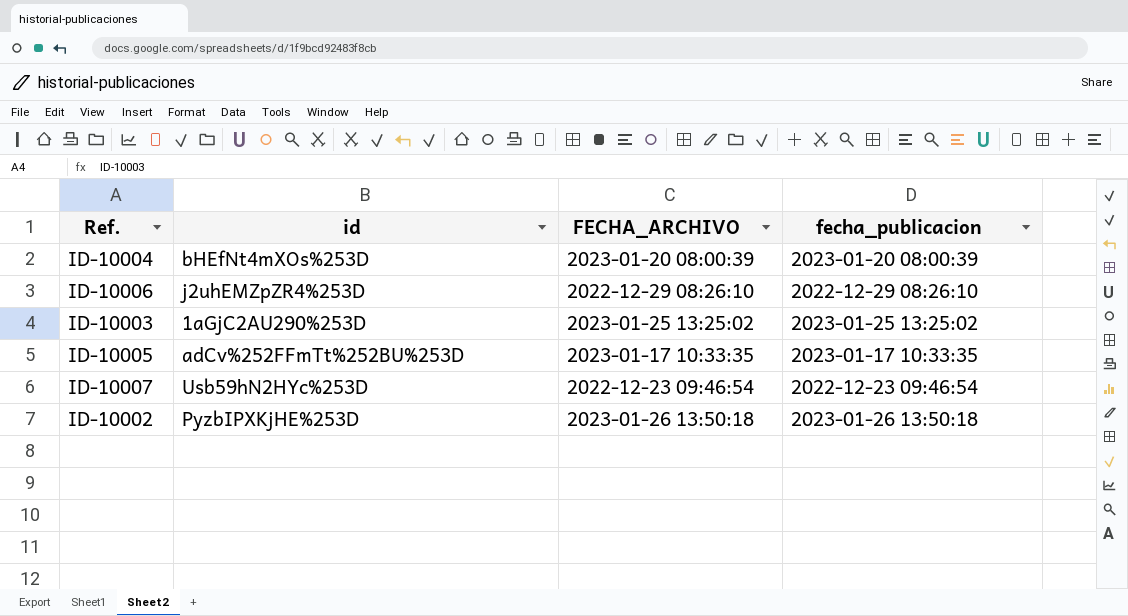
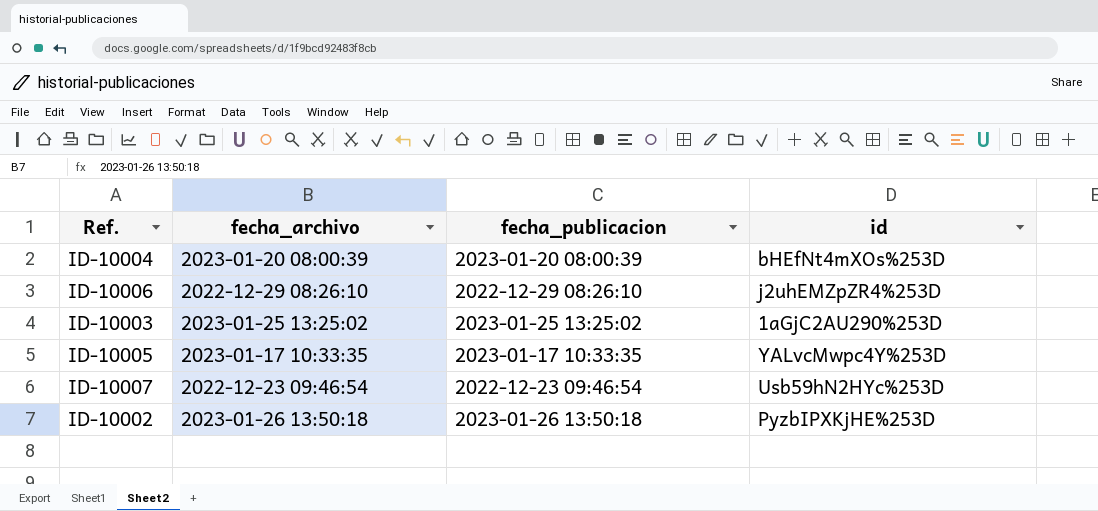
column name: FECHA_ARCHIVO -> fecha_archivo
column id | position: 2 -> 4
ID-10005 | id: adCv%252FFmTt%252BU%253D -> YALvcMwpc4Y%253D

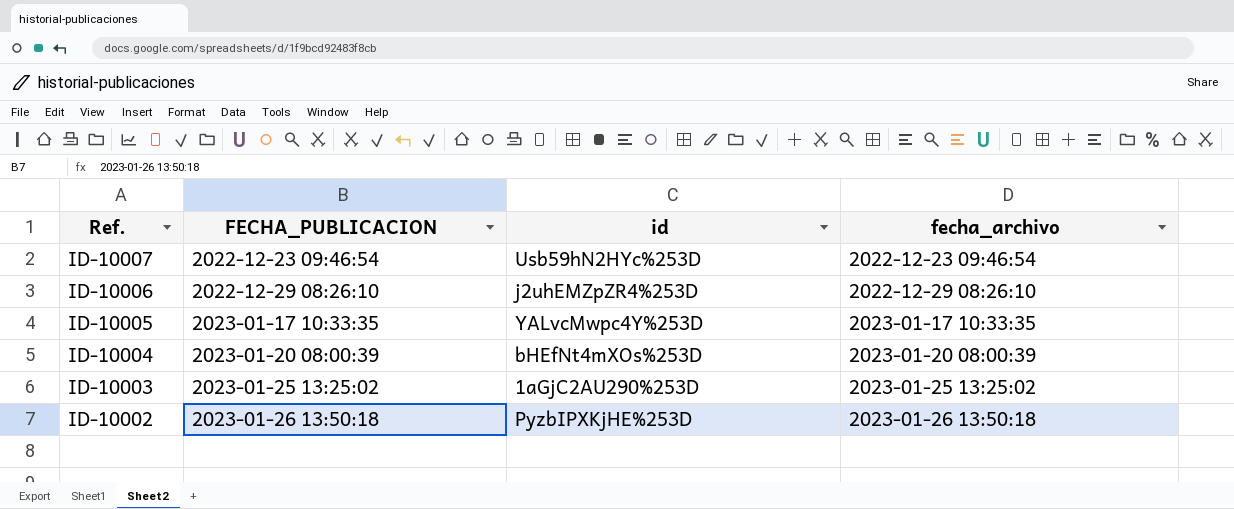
row order: none -> Ref. descending
column name: fecha_publicacion -> FECHA_PUBLICACION
column fecha_archivo | position: 2 -> 4

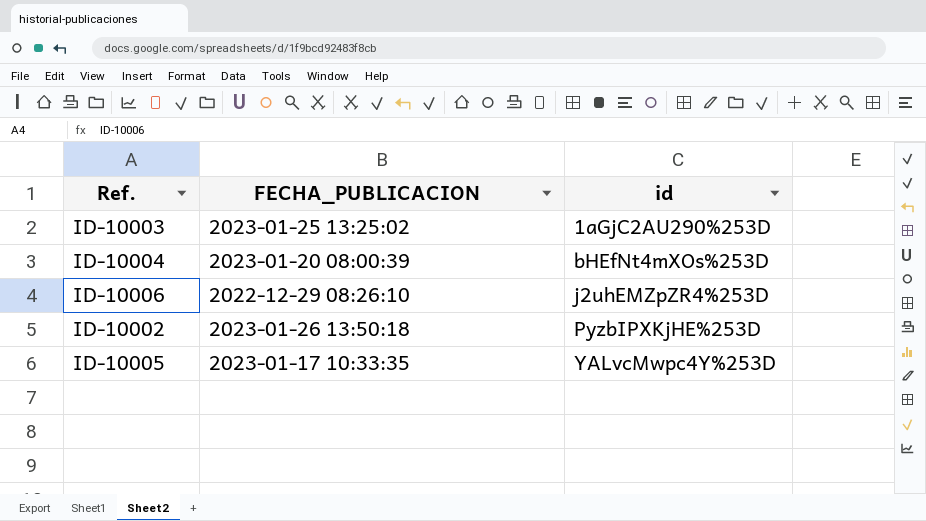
row order: Ref. descending -> id ascending
column fecha_archivo | position: 4 -> none
row ID-10007: 2022-12-23 09:46:54 | Usb59hN2HYc%253D | 2022-12-23 09:46:54 -> none

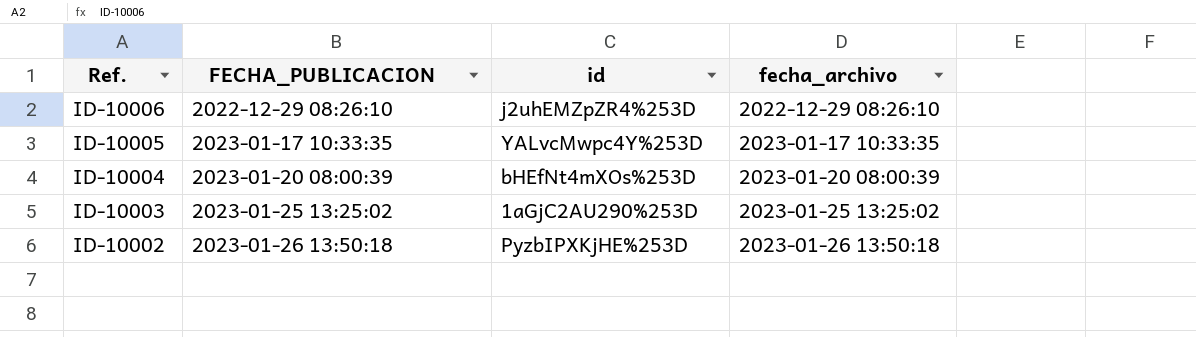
row order: id ascending -> Ref. descending
column fecha_archivo | position: none -> 4

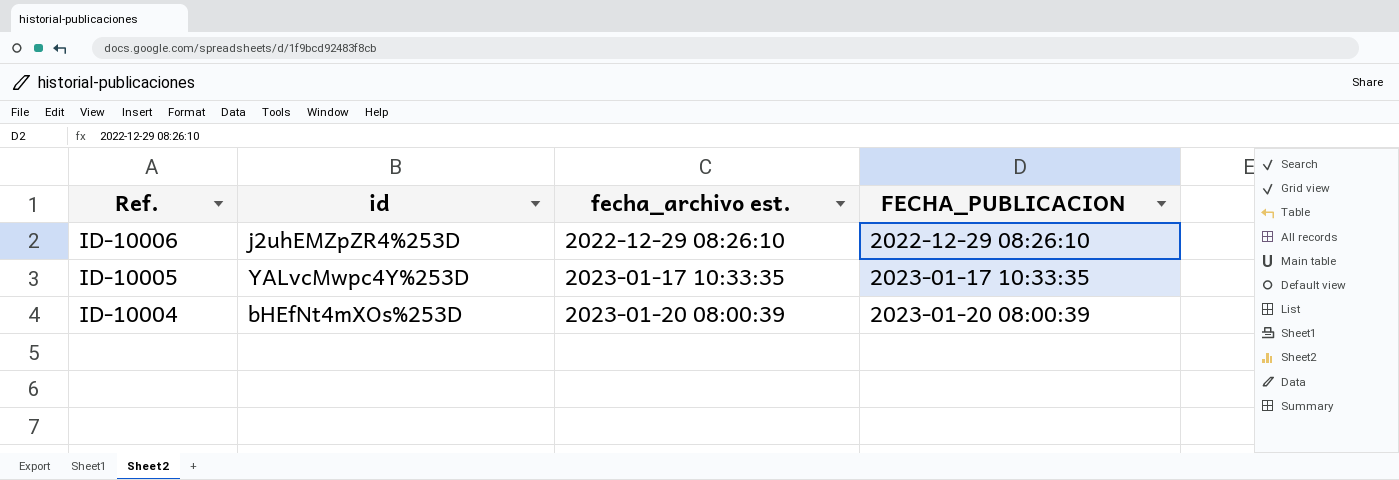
column name: fecha_archivo -> fecha_archivo est.
column FECHA_PUBLICACION | position: 2 -> 4
row ID-10003: 2023-01-25 13:25:02 | 1aGjC2AU290%253D | 2023-01-25 13:25:02 -> none
row ID-10002: 2023-01-26 13:50:18 | PyzbIPXKjHE%253D | 2023-01-26 13:50:18 -> none

